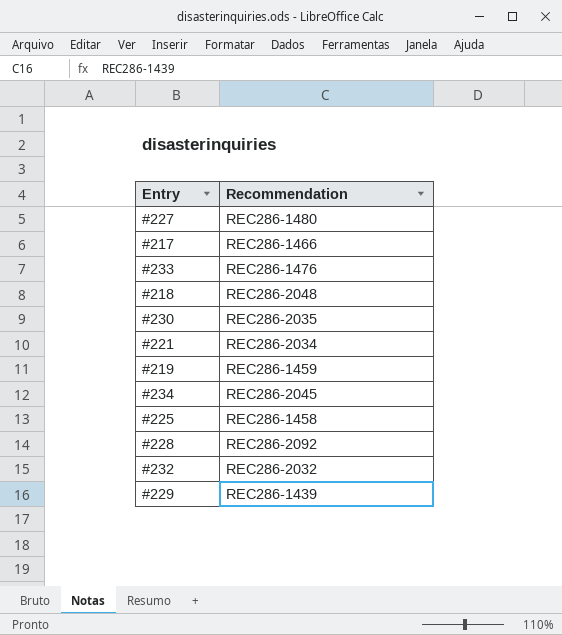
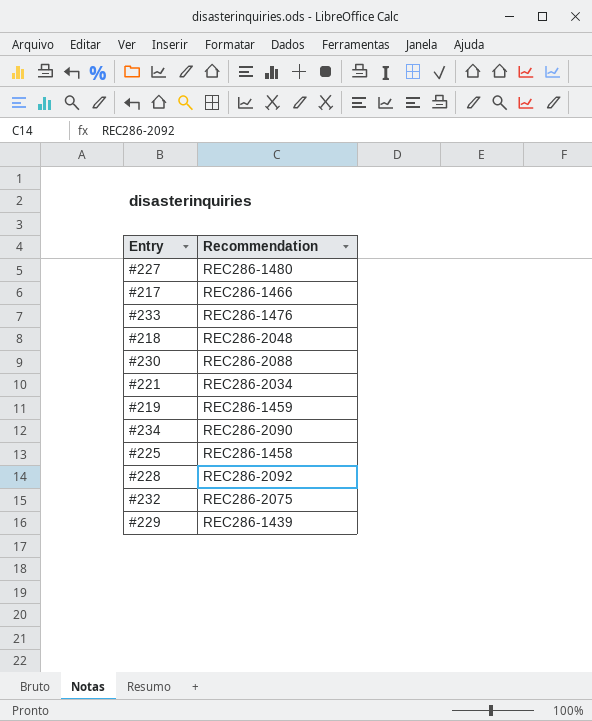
#230 | Recommendation: REC286-2035 -> REC286-2088
#234 | Recommendation: REC286-2045 -> REC286-2090
#232 | Recommendation: REC286-2032 -> REC286-2075

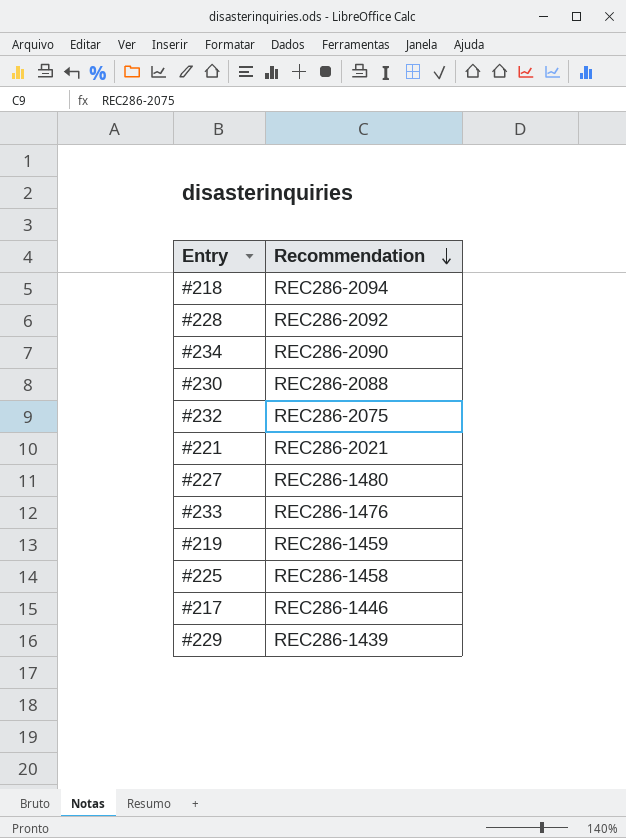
row order: none -> Recommendation descending
#218 | Recommendation: REC286-2048 -> REC286-2094
#221 | Recommendation: REC286-2034 -> REC286-2021
#217 | Recommendation: REC286-1466 -> REC286-1446

